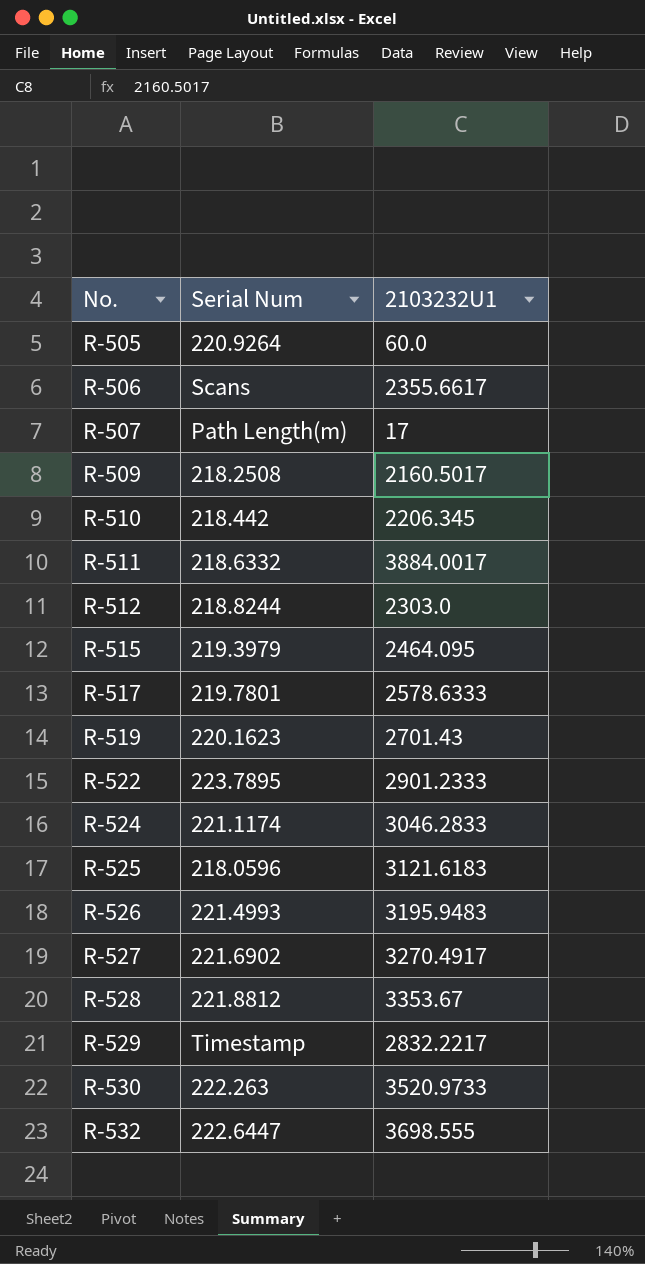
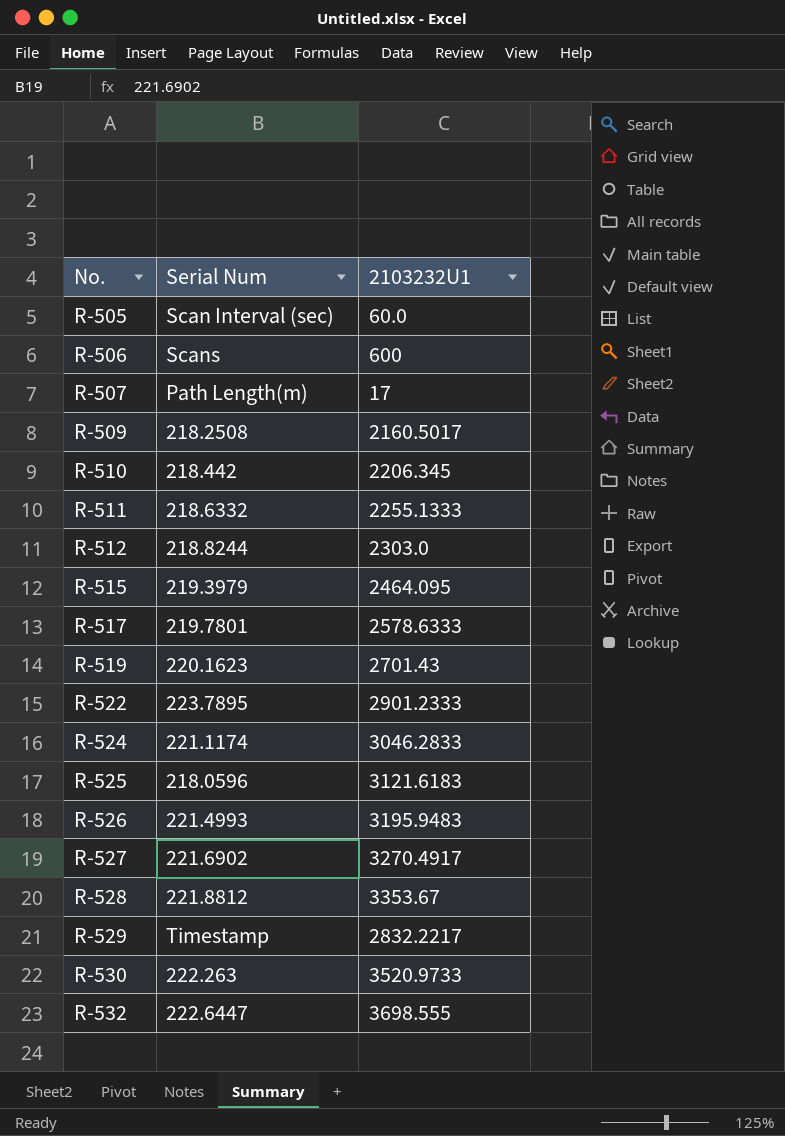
R-505 | Serial Num: 220.9264 -> Scan Interval (sec)
R-506 | 2103232U1: 2355.6617 -> 600
R-511 | 2103232U1: 3884.0017 -> 2255.1333

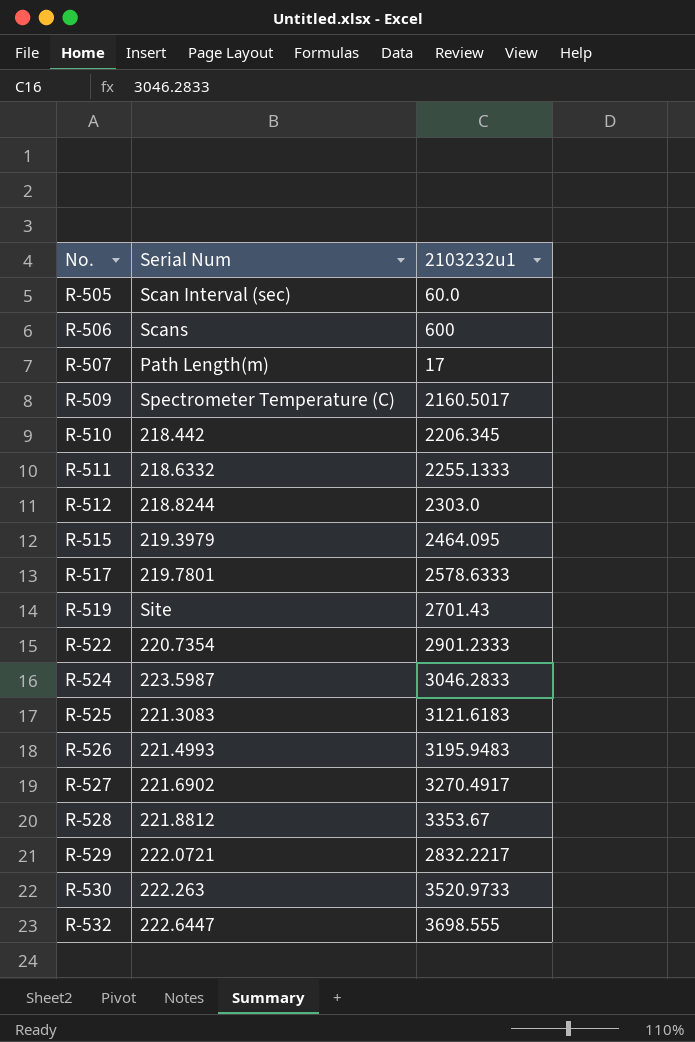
column name: 2103232U1 -> 2103232u1
R-509 | Serial Num: 218.2508 -> Spectrometer Temperature (C)
R-519 | Serial Num: 220.1623 -> Site
R-522 | Serial Num: 223.7895 -> 220.7354
R-524 | Serial Num: 221.1174 -> 223.5987
R-525 | Serial Num: 218.0596 -> 221.3083
R-529 | Serial Num: Timestamp -> 222.0721

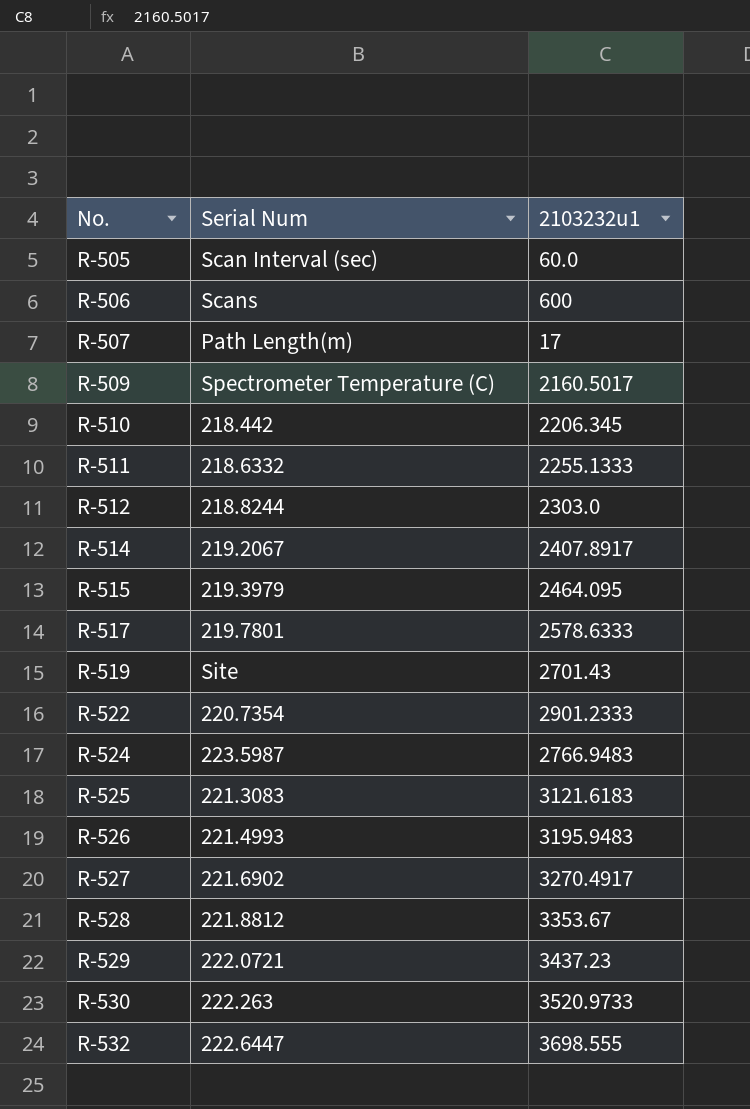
row R-514: none -> 219.2067 | 2407.8917
R-524 | 2103232u1: 3046.2833 -> 2766.9483
R-529 | 2103232u1: 2832.2217 -> 3437.23

